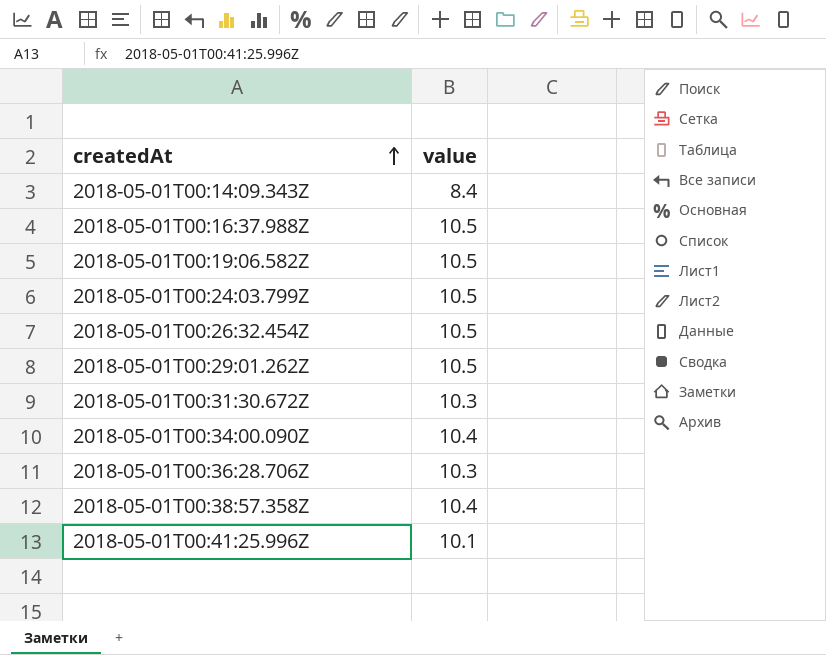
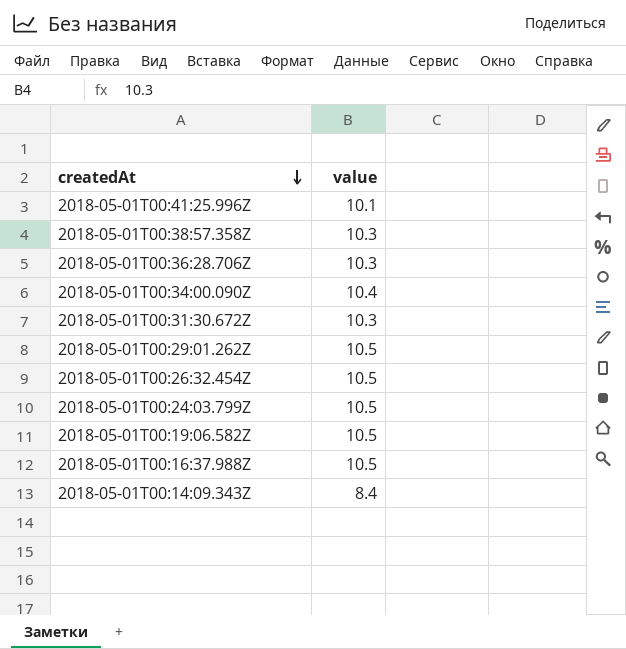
row order: createdAt ascending -> createdAt descending
2018-05-01T00:38:57.358Z | value: 10.4 -> 10.3

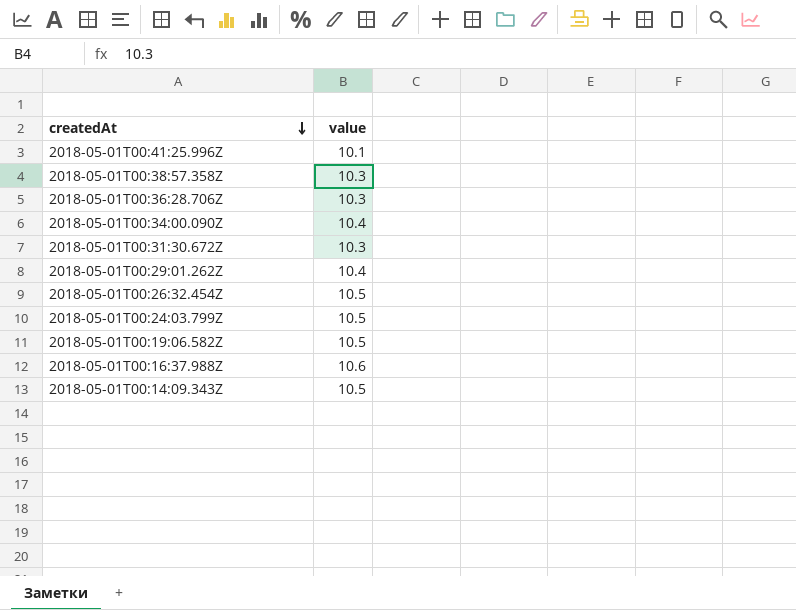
2018-05-01T00:29:01.262Z | value: 10.5 -> 10.4
2018-05-01T00:16:37.988Z | value: 10.5 -> 10.6
2018-05-01T00:14:09.343Z | value: 8.4 -> 10.5

